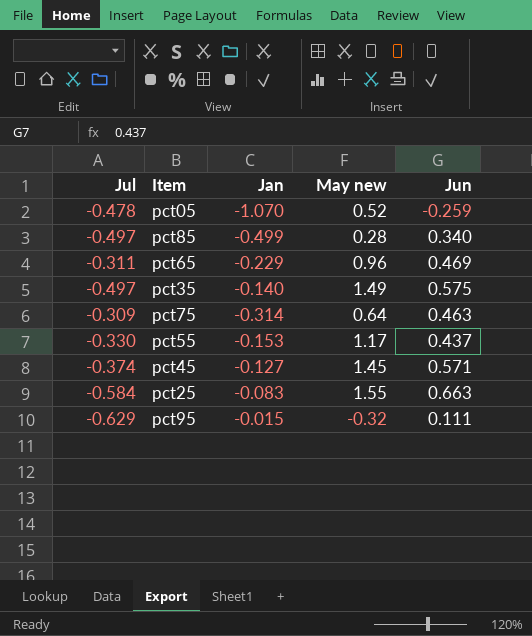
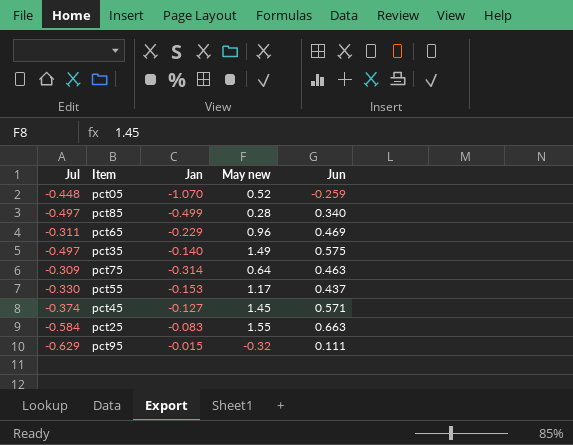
pct05 | Jul: -0.478 -> -0.448

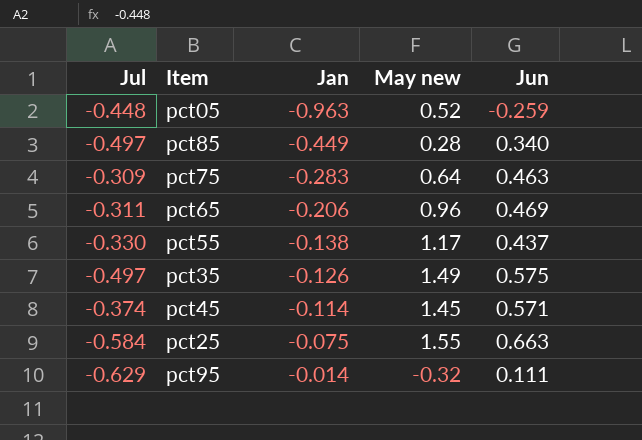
row order: none -> Jan ascending
pct05 | Jan: -1.070 -> -0.963
pct85 | Jan: -0.499 -> -0.449
pct75 | Jan: -0.314 -> -0.283
pct65 | Jan: -0.229 -> -0.206
pct55 | Jan: -0.153 -> -0.138
pct35 | Jan: -0.140 -> -0.126
pct45 | Jan: -0.127 -> -0.114
pct25 | Jan: -0.083 -> -0.075
pct95 | Jan: -0.015 -> -0.014

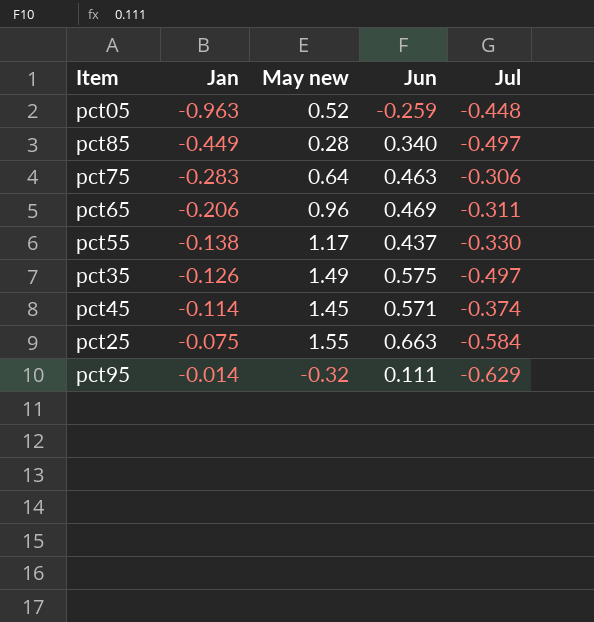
column Jul | position: 1 -> 5
pct75 | Jul: -0.309 -> -0.306

